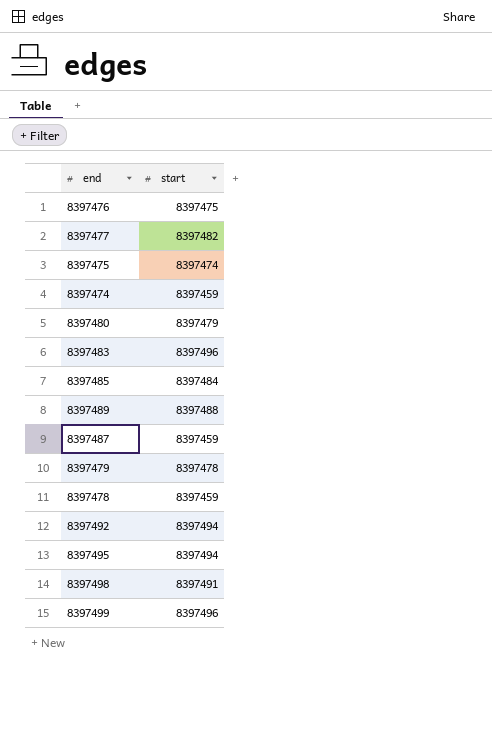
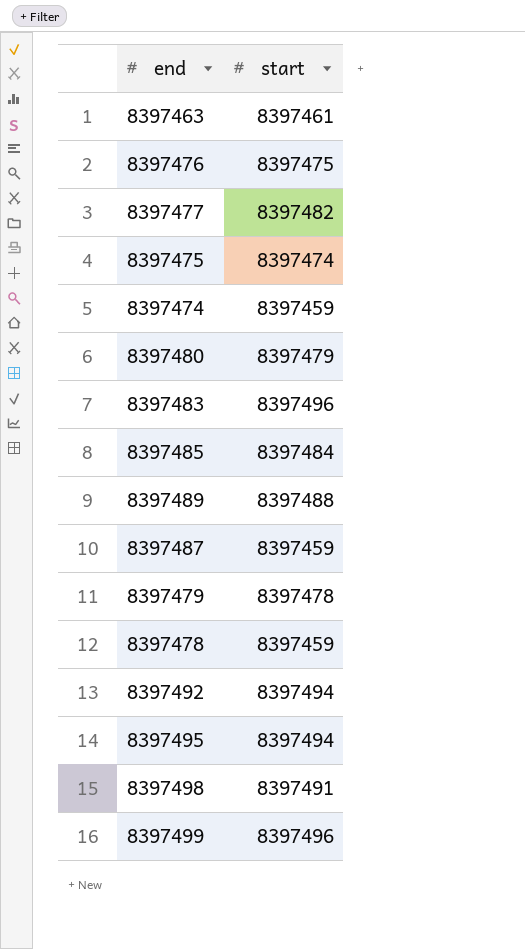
row 8397463: none -> 8397461

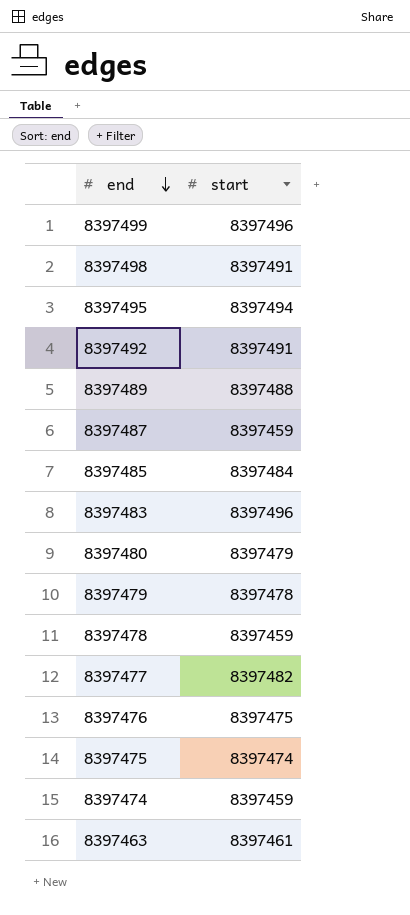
row order: none -> end descending
8397492 | start: 8397494 -> 8397491

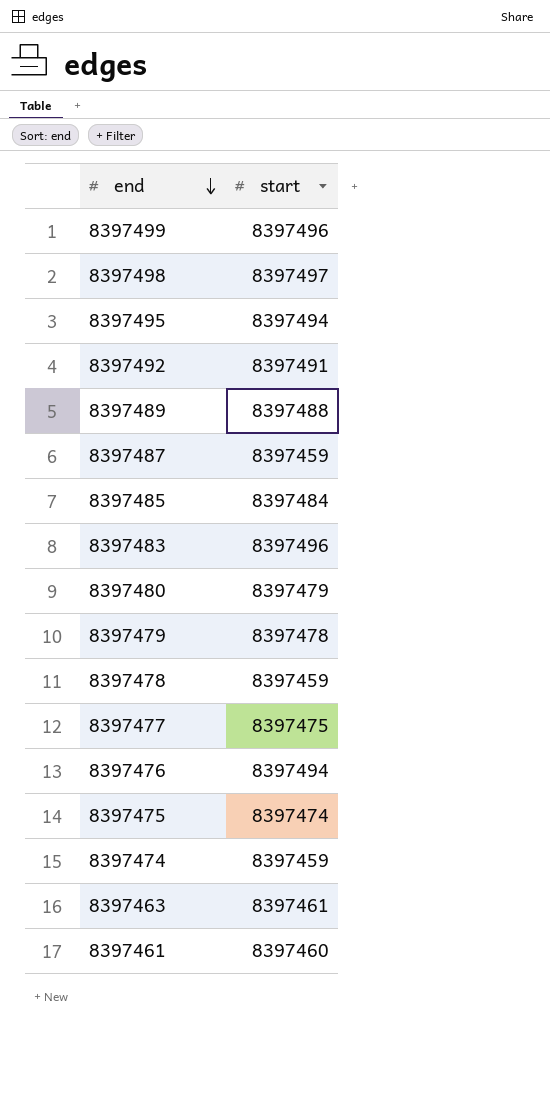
8397498 | start: 8397491 -> 8397497
8397477 | start: 8397482 -> 8397475
8397476 | start: 8397475 -> 8397494
row 8397461: none -> 8397460

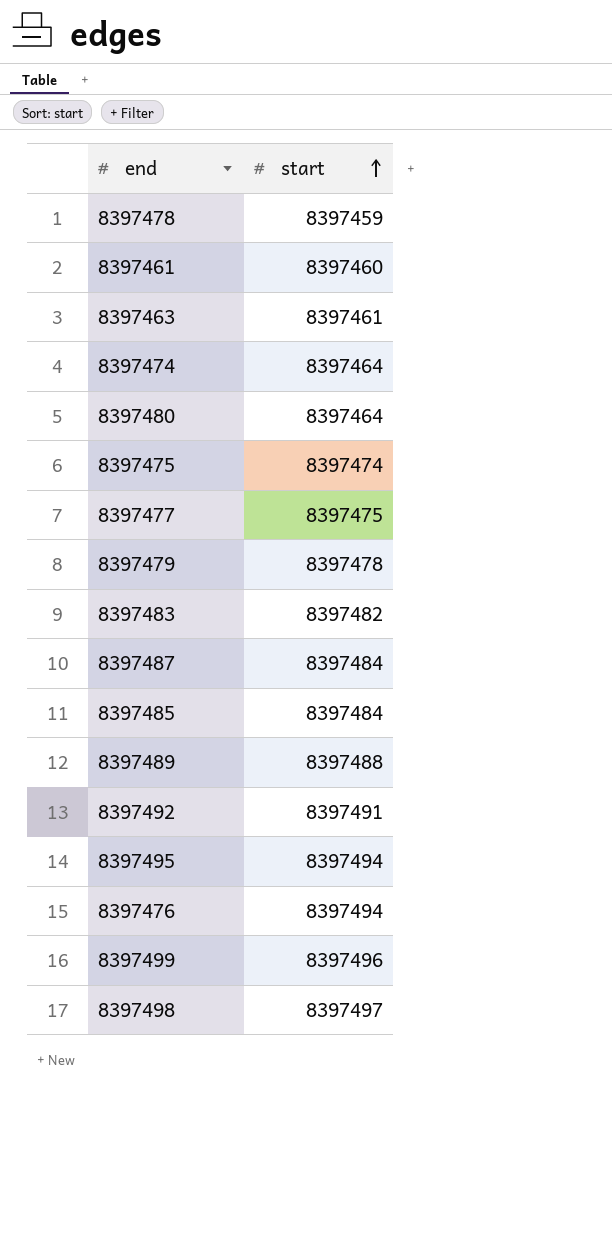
row order: end descending -> start ascending
8397474 | start: 8397459 -> 8397464
8397480 | start: 8397479 -> 8397464
8397483 | start: 8397496 -> 8397482
8397487 | start: 8397459 -> 8397484

